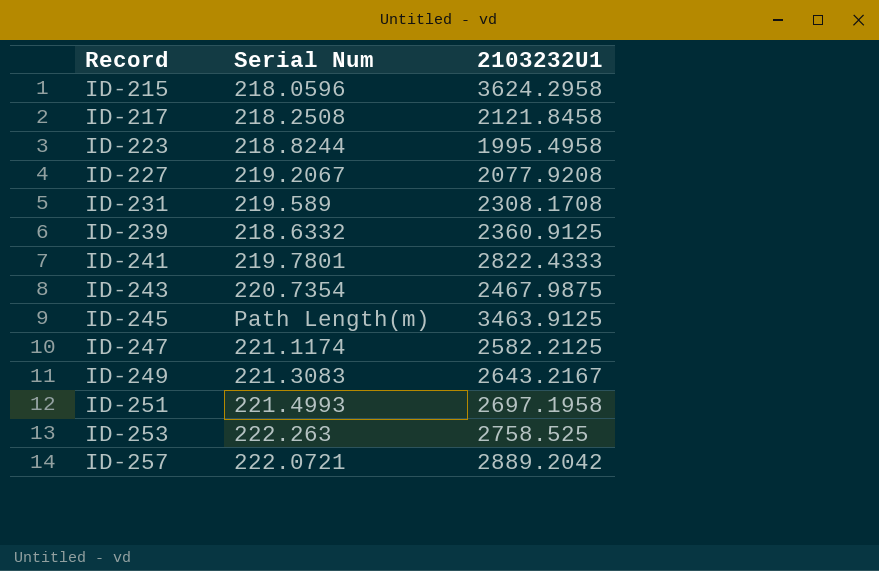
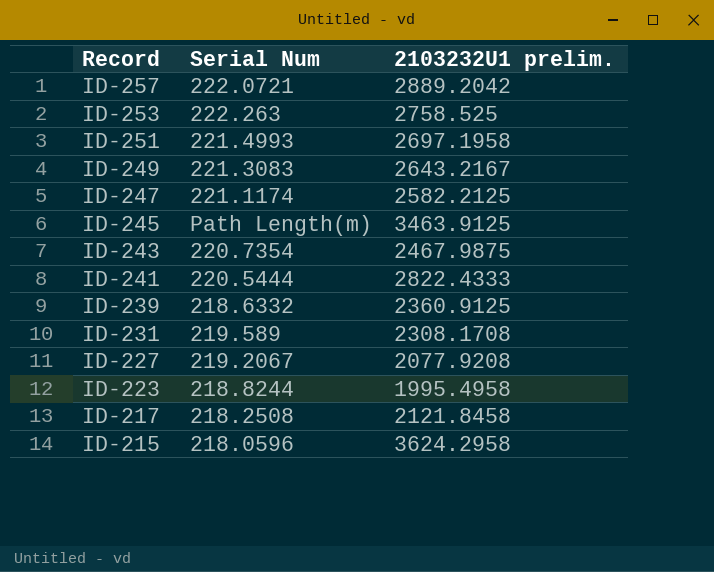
row order: Record ascending -> Record descending
column name: 2103232U1 -> 2103232U1 prelim.
ID-241 | Serial Num: 219.7801 -> 220.5444

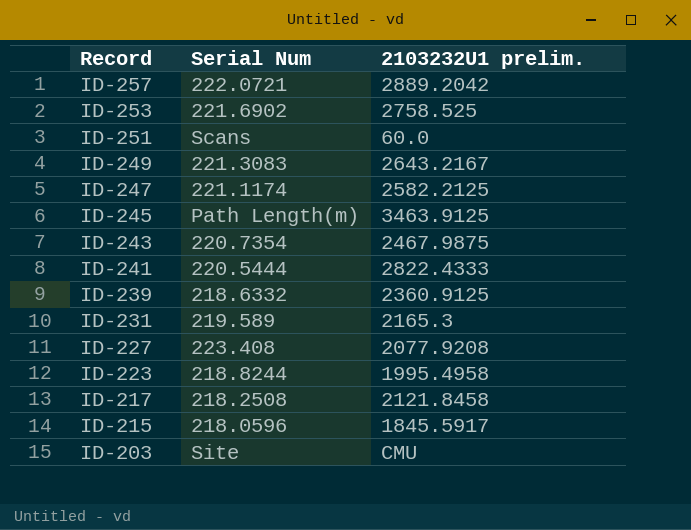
ID-253 | Serial Num: 222.263 -> 221.6902
ID-251 | Serial Num: 221.4993 -> Scans
ID-251 | 2103232U1 prelim.: 2697.1958 -> 60.0
ID-231 | 2103232U1 prelim.: 2308.1708 -> 2165.3
ID-227 | Serial Num: 219.2067 -> 223.408
ID-215 | 2103232U1 prelim.: 3624.2958 -> 1845.5917
row ID-203: none -> Site | CMU

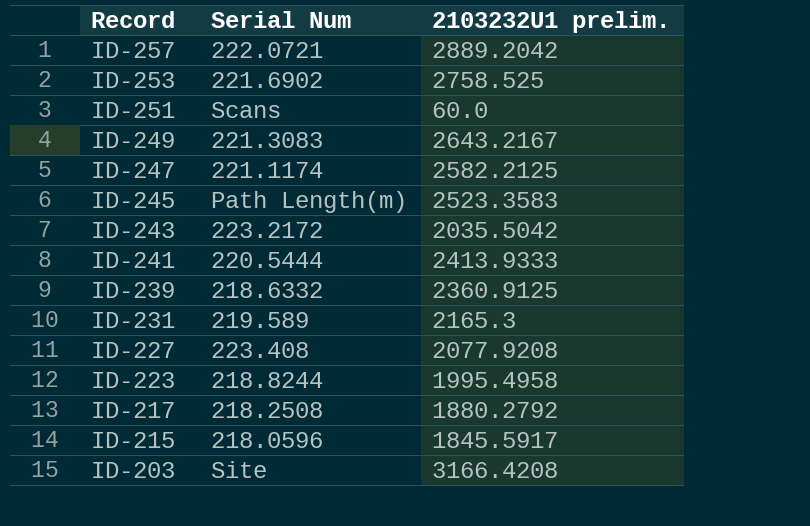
ID-245 | 2103232U1 prelim.: 3463.9125 -> 2523.3583
ID-243 | Serial Num: 220.7354 -> 223.2172
ID-243 | 2103232U1 prelim.: 2467.9875 -> 2035.5042
ID-241 | 2103232U1 prelim.: 2822.4333 -> 2413.9333
ID-217 | 2103232U1 prelim.: 2121.8458 -> 1880.2792
ID-203 | 2103232U1 prelim.: CMU -> 3166.4208

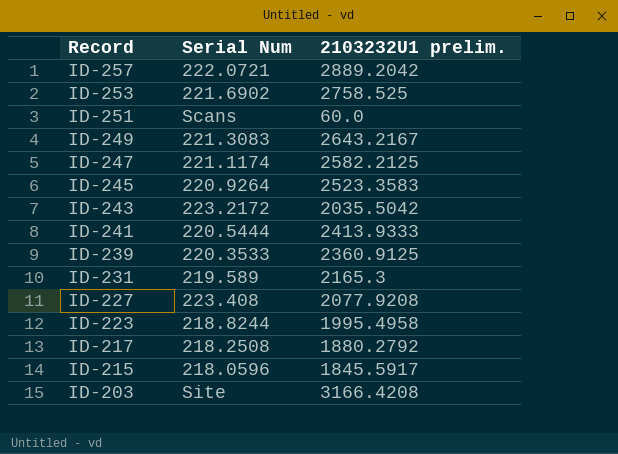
ID-245 | Serial Num: Path Length(m) -> 220.9264
ID-239 | Serial Num: 218.6332 -> 220.3533

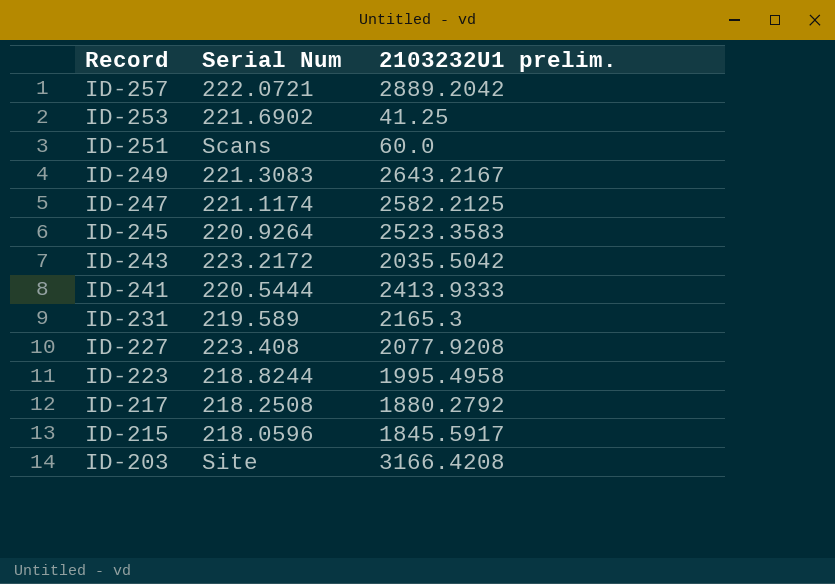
row ID-239: 220.3533 | 2360.9125 -> none
ID-253 | 2103232U1 prelim.: 2758.525 -> 41.25

